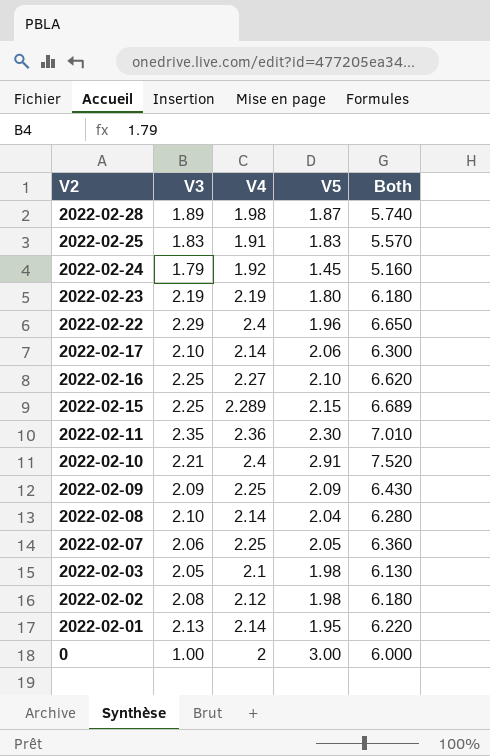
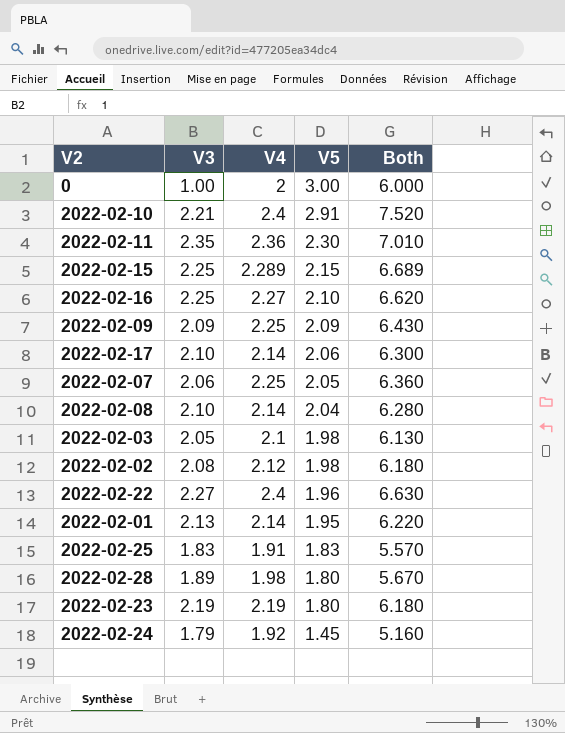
row order: V2 descending -> V5 descending
2022-02-22 | V3: 2.29 -> 2.27
2022-02-22 | Both: 6.650 -> 6.630
2022-02-28 | V5: 1.87 -> 1.80
2022-02-28 | Both: 5.740 -> 5.670

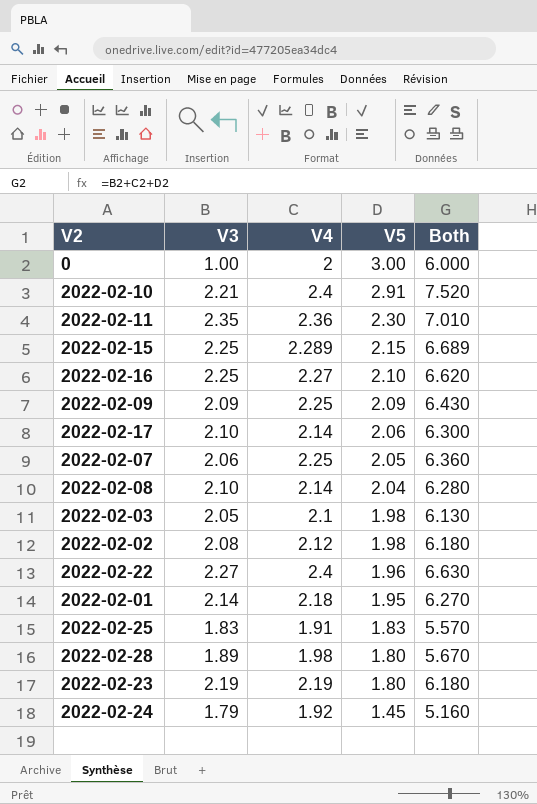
2022-02-01 | V3: 2.13 -> 2.14
2022-02-01 | V4: 2.14 -> 2.18
2022-02-01 | Both: 6.220 -> 6.270

